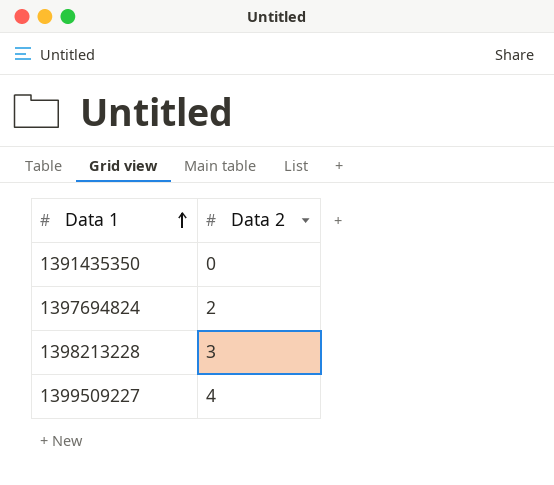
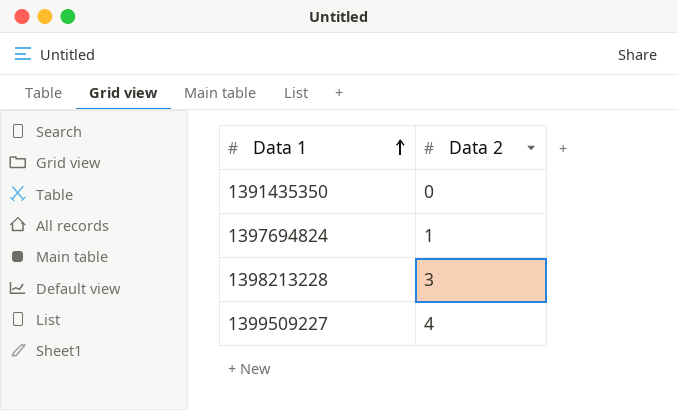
1397694824 | Data 2: 2 -> 1

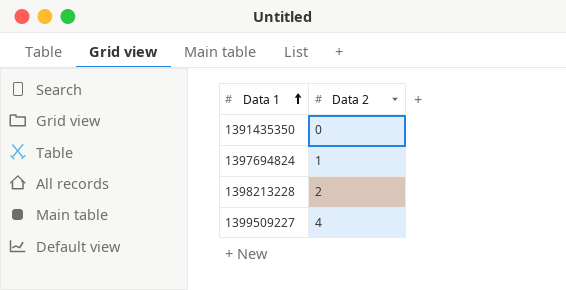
1398213228 | Data 2: 3 -> 2

